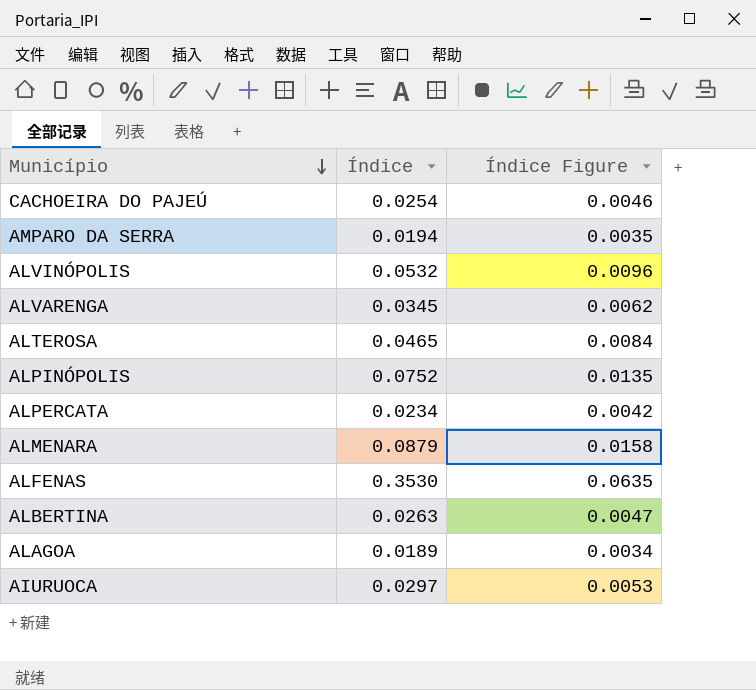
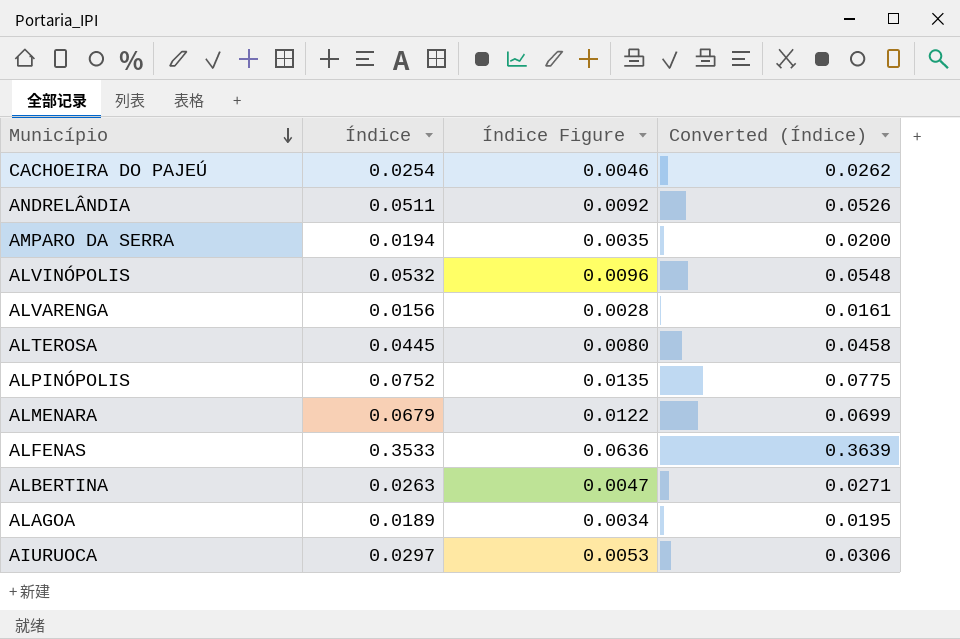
column Converted (Índice) | formula: none -> [Índice] * 1.03
row ALPERCATA: 0.0234 | 0.0042 -> none
row ANDRELÂNDIA: none -> 0.0511 | 0.0092 | 0.0526
ALVARENGA | Índice: 0.0345 -> 0.0156
ALVARENGA | Índice Figure: 0.0062 -> 0.0028
ALTEROSA | Índice: 0.0465 -> 0.0445
ALTEROSA | Índice Figure: 0.0084 -> 0.0080
ALMENARA | Índice: 0.0879 -> 0.0679
ALMENARA | Índice Figure: 0.0158 -> 0.0122
ALFENAS | Índice: 0.3530 -> 0.3533
ALFENAS | Índice Figure: 0.0635 -> 0.0636

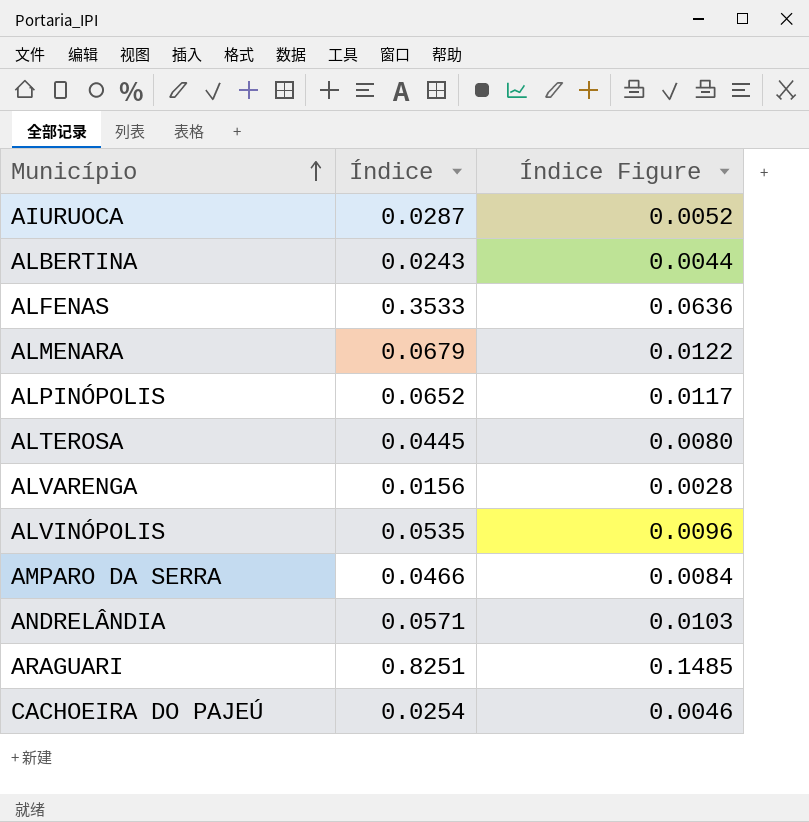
row order: Município descending -> Município ascending
column Converted (Índice) | formula: [Índice] * 1.03 -> none
row ALAGOA: 0.0189 | 0.0034 | 0.0195 -> none
AIURUOCA | Índice: 0.0297 -> 0.0287
AIURUOCA | Índice Figure: 0.0053 -> 0.0052
ALBERTINA | Índice: 0.0263 -> 0.0243
ALBERTINA | Índice Figure: 0.0047 -> 0.0044
ALPINÓPOLIS | Índice: 0.0752 -> 0.0652
ALPINÓPOLIS | Índice Figure: 0.0135 -> 0.0117
ALVINÓPOLIS | Índice: 0.0532 -> 0.0535
AMPARO DA SERRA | Índice: 0.0194 -> 0.0466
AMPARO DA SERRA | Índice Figure: 0.0035 -> 0.0084
ANDRELÂNDIA | Índice: 0.0511 -> 0.0571
ANDRELÂNDIA | Índice Figure: 0.0092 -> 0.0103
row ARAGUARI: none -> 0.8251 | 0.1485

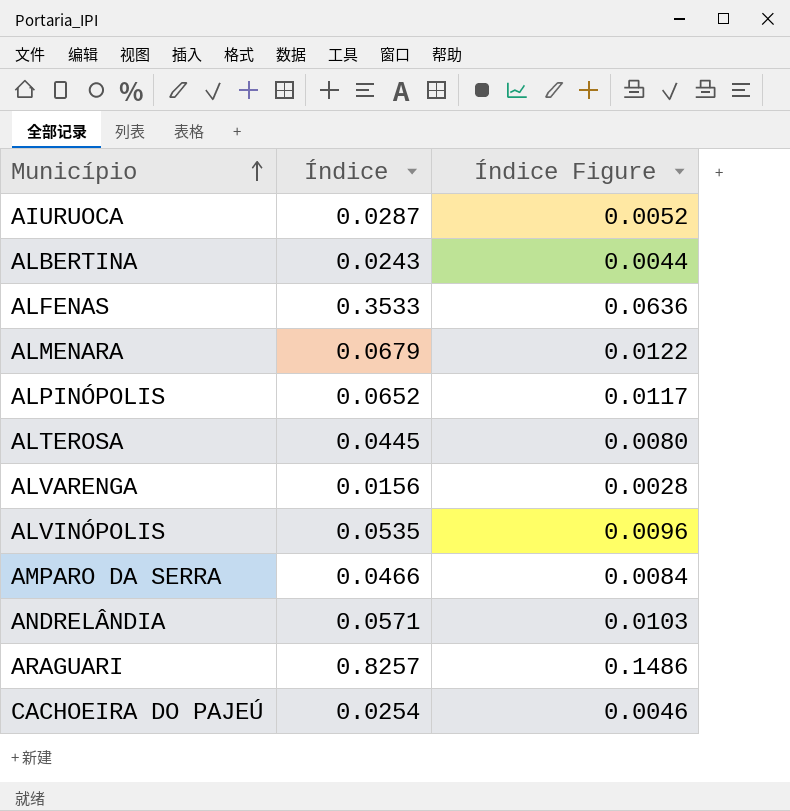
ARAGUARI | Índice: 0.8251 -> 0.8257
ARAGUARI | Índice Figure: 0.1485 -> 0.1486

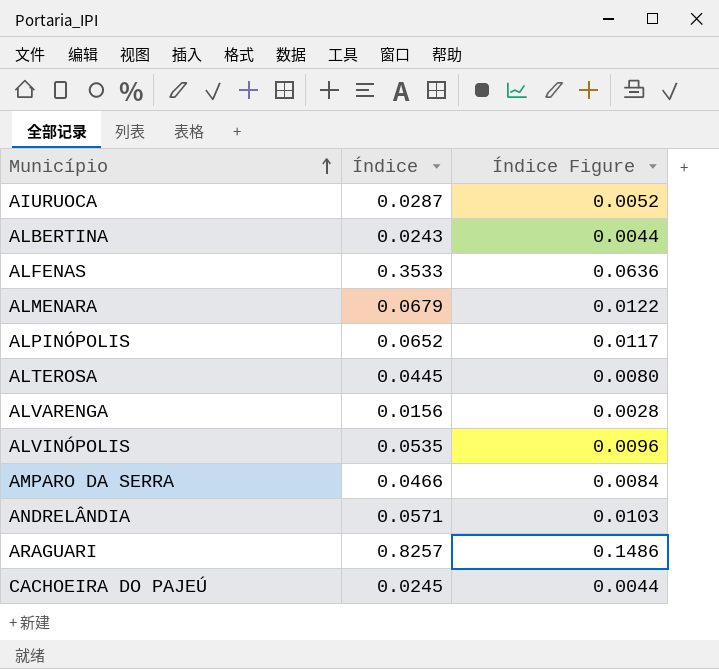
CACHOEIRA DO PAJEÚ | Índice: 0.0254 -> 0.0245
CACHOEIRA DO PAJEÚ | Índice Figure: 0.0046 -> 0.0044

